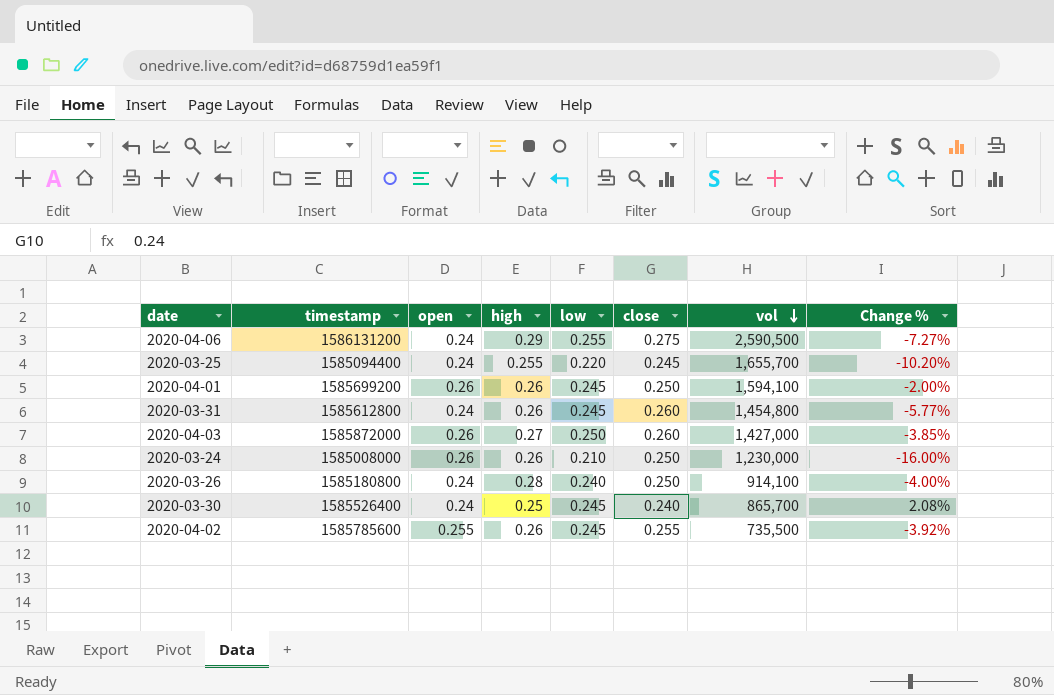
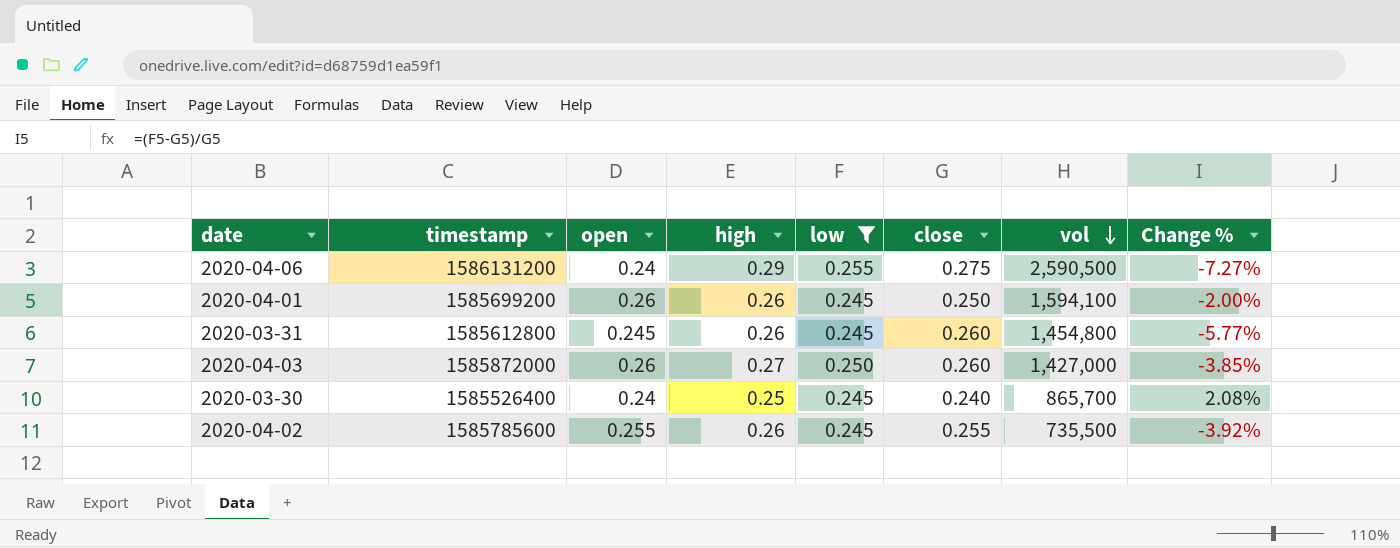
filter: none -> low >= 0.245
2020-03-31 | open: 0.24 -> 0.245

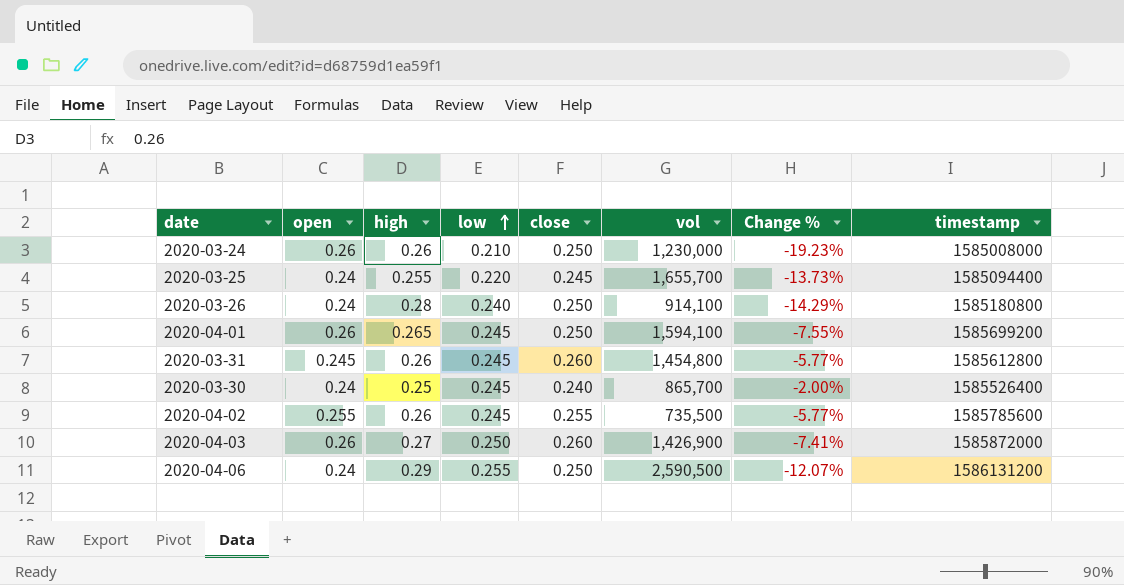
filter: low >= 0.245 -> none
row order: vol descending -> low ascending
column Change % | formula: ([low] - [close]) / [close] -> ([low] - [high]) / [high]
column timestamp | position: 2 -> 8
2020-04-01 | high: 0.26 -> 0.265
2020-04-03 | vol: 1,427,000 -> 1,426,900
2020-04-06 | close: 0.275 -> 0.250

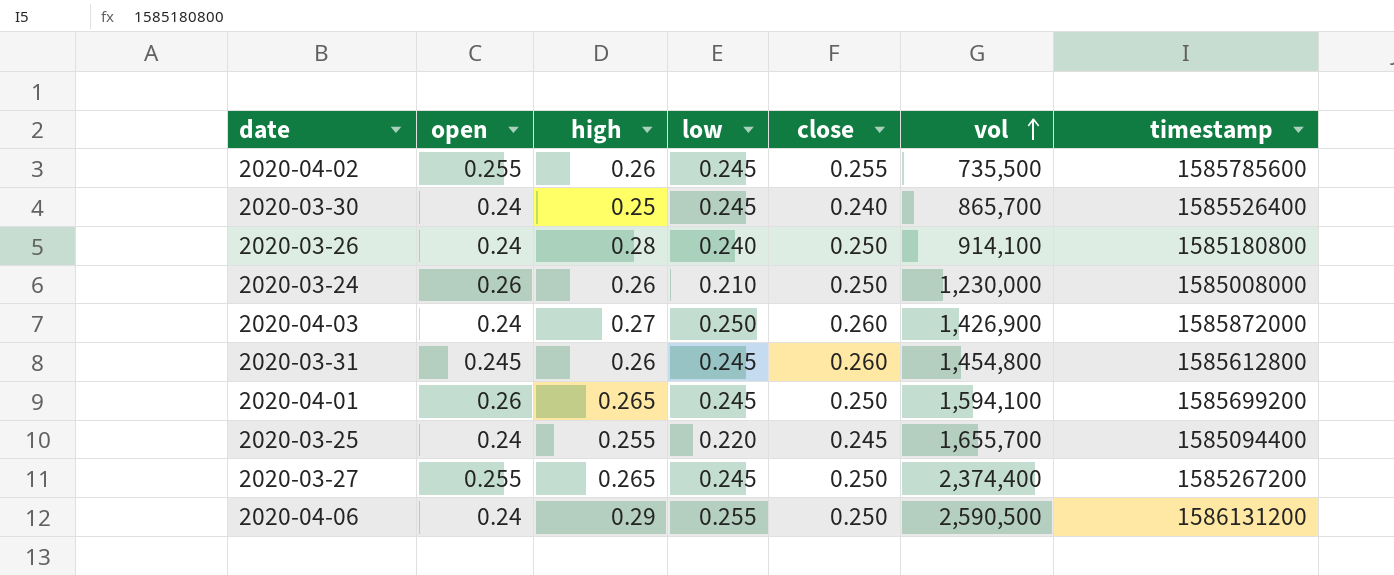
row order: low ascending -> vol ascending
column Change % | formula: ([low] - [high]) / [high] -> none
2020-04-03 | open: 0.26 -> 0.24
row 2020-03-27: none -> 0.255 | 0.265 | 0.245 | 0.250 | 2,374,400 | 1585267200

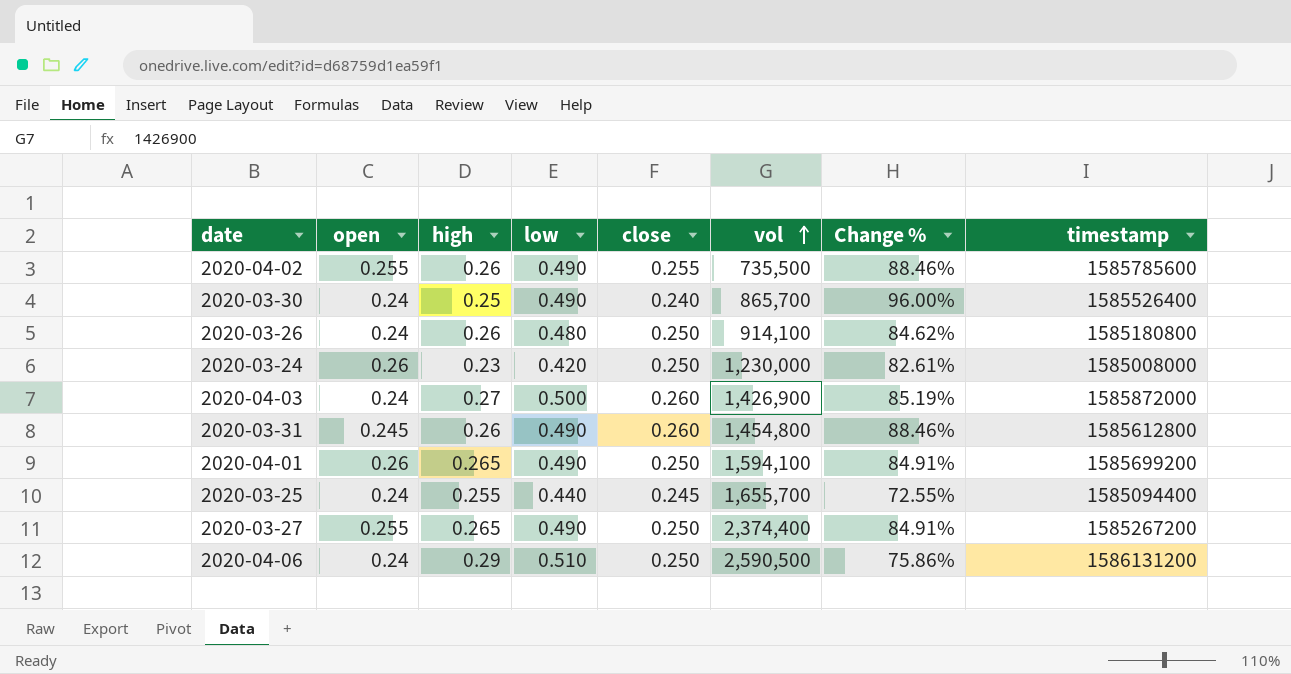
column Change % | formula: none -> ([low] - [high]) / [high]
2020-04-02 | low: 0.245 -> 0.490
2020-03-30 | low: 0.245 -> 0.490
2020-03-26 | high: 0.28 -> 0.26
2020-03-26 | low: 0.240 -> 0.480
2020-03-24 | high: 0.26 -> 0.23
2020-03-24 | low: 0.210 -> 0.420
2020-04-03 | low: 0.250 -> 0.500
2020-03-31 | low: 0.245 -> 0.490
2020-04-01 | low: 0.245 -> 0.490
2020-03-25 | low: 0.220 -> 0.440
2020-03-27 | low: 0.245 -> 0.490
2020-04-06 | low: 0.255 -> 0.510

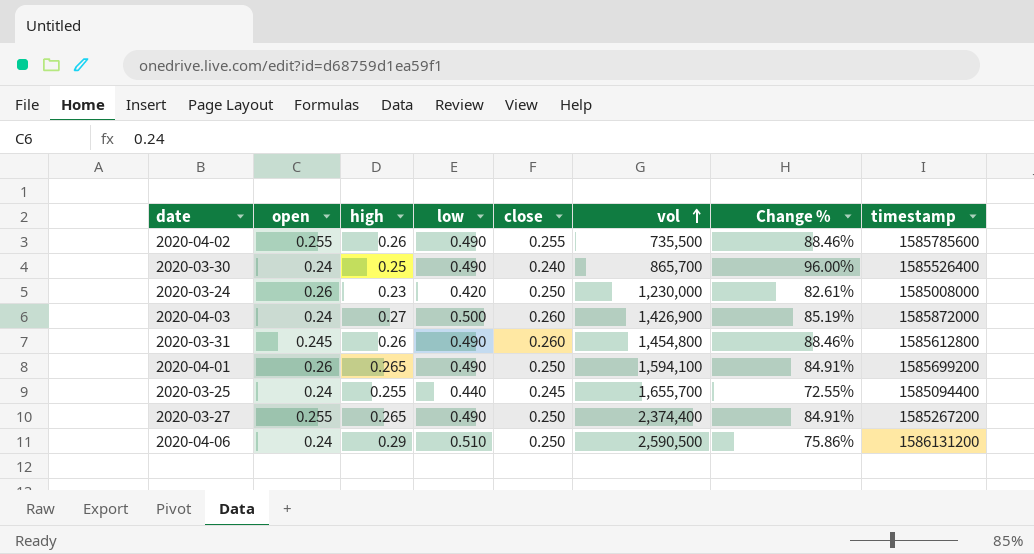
row 2020-03-26: 0.24 | 0.26 | 0.480 | 0.250 | 914,100 | 84.62% | 1585180800 -> none

